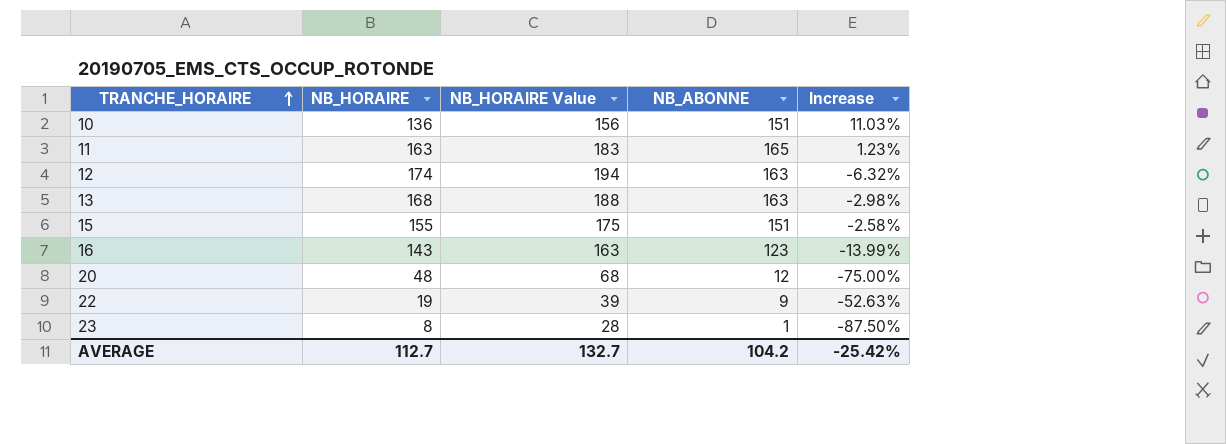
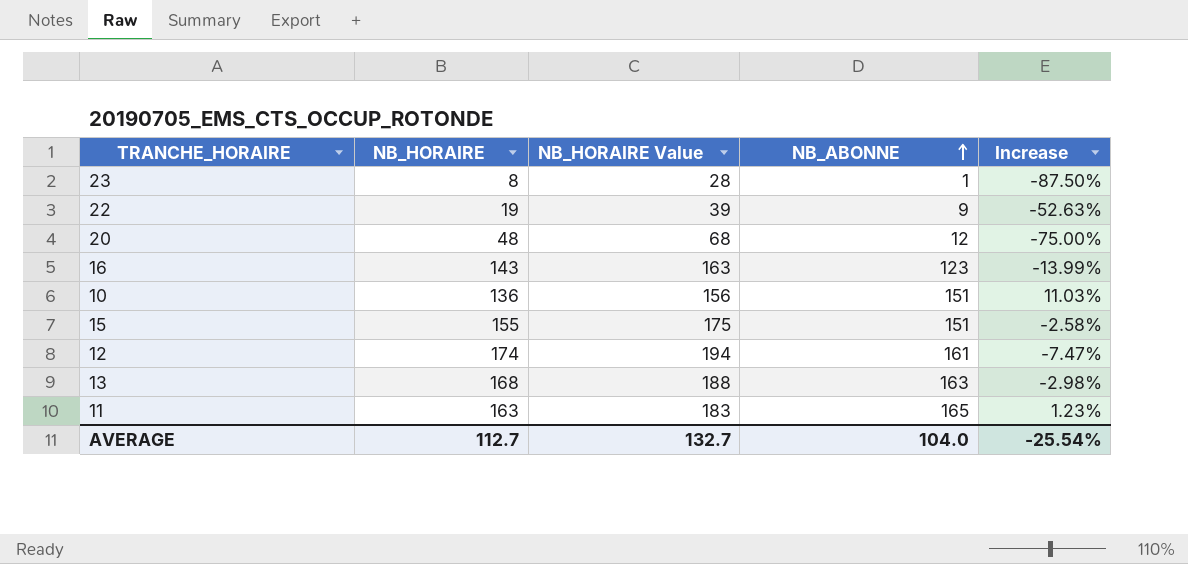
row order: TRANCHE_HORAIRE ascending -> NB_ABONNE ascending
12 | NB_ABONNE: 163 -> 161
12 | Increase: -6.32% -> -7.47%
AVERAGE | NB_ABONNE: 104.2 -> 104.0
AVERAGE | Increase: -25.42% -> -25.54%

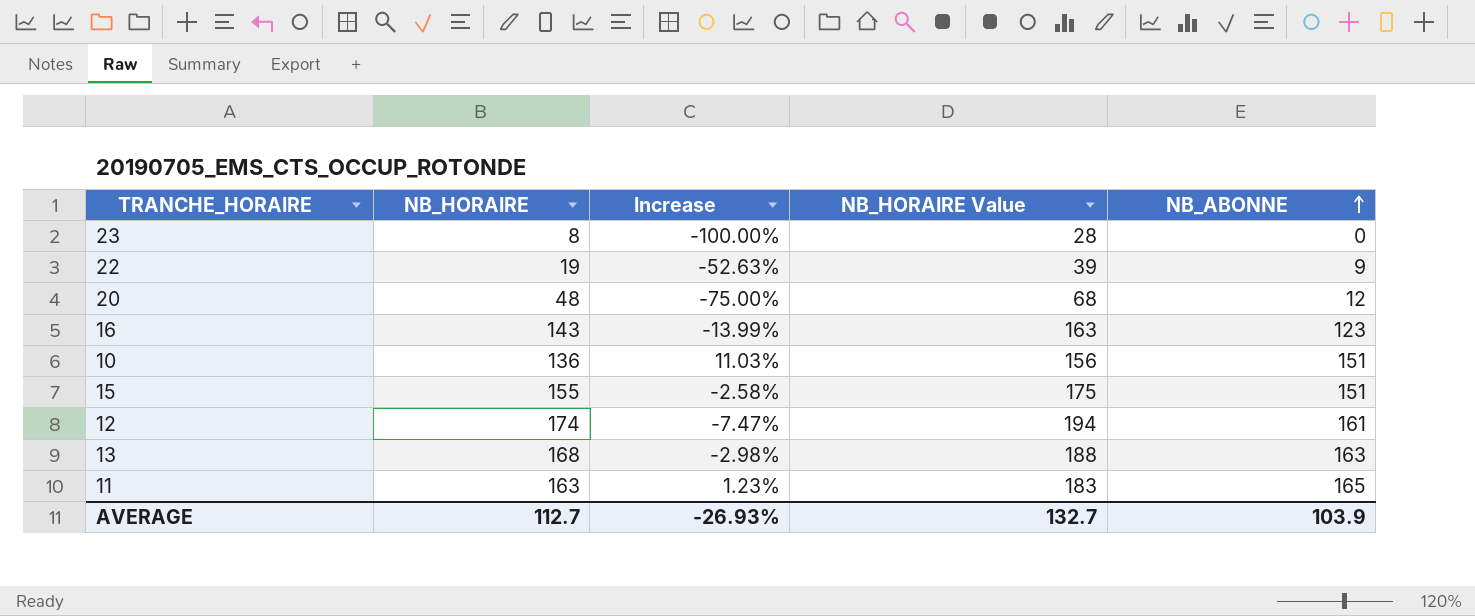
column Increase | position: 5 -> 3
23 | Increase: -87.50% -> -100.00%
23 | NB_ABONNE: 1 -> 0
AVERAGE | Increase: -25.54% -> -26.93%
AVERAGE | NB_ABONNE: 104.0 -> 103.9

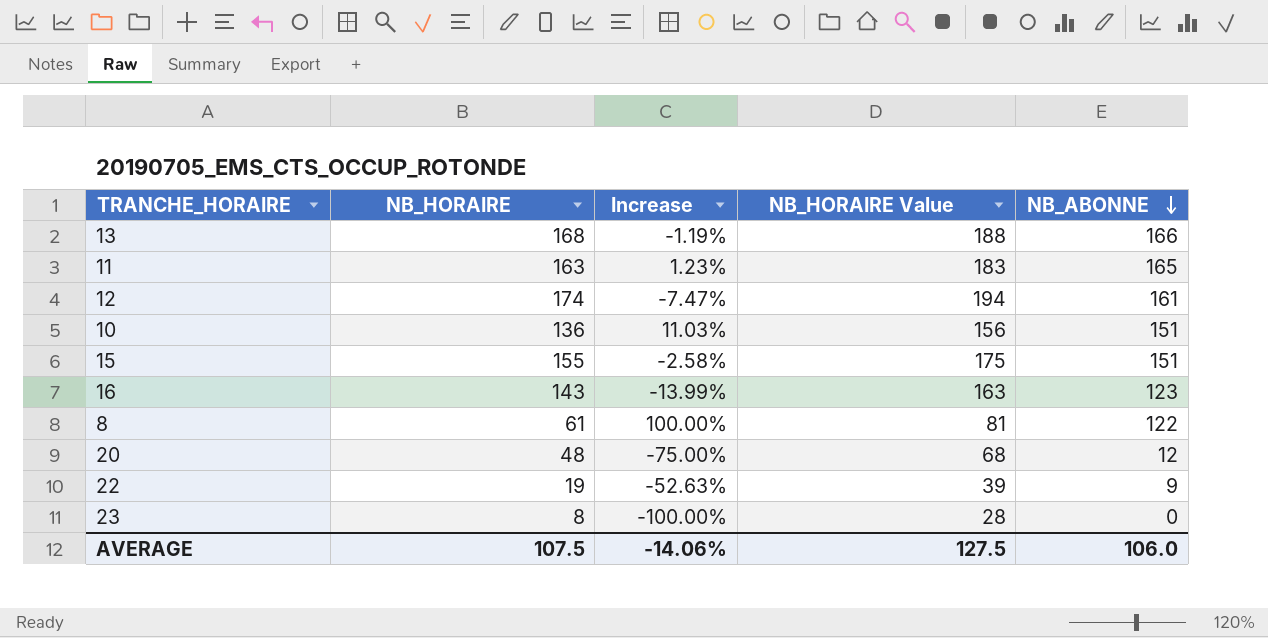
row order: NB_ABONNE ascending -> NB_ABONNE descending
13 | Increase: -2.98% -> -1.19%
13 | NB_ABONNE: 163 -> 166
row 8: none -> 61 | 100.00% | 81 | 122
AVERAGE | NB_HORAIRE: 112.7 -> 107.5
AVERAGE | Increase: -26.93% -> -14.06%
AVERAGE | NB_HORAIRE Value: 132.7 -> 127.5
AVERAGE | NB_ABONNE: 103.9 -> 106.0

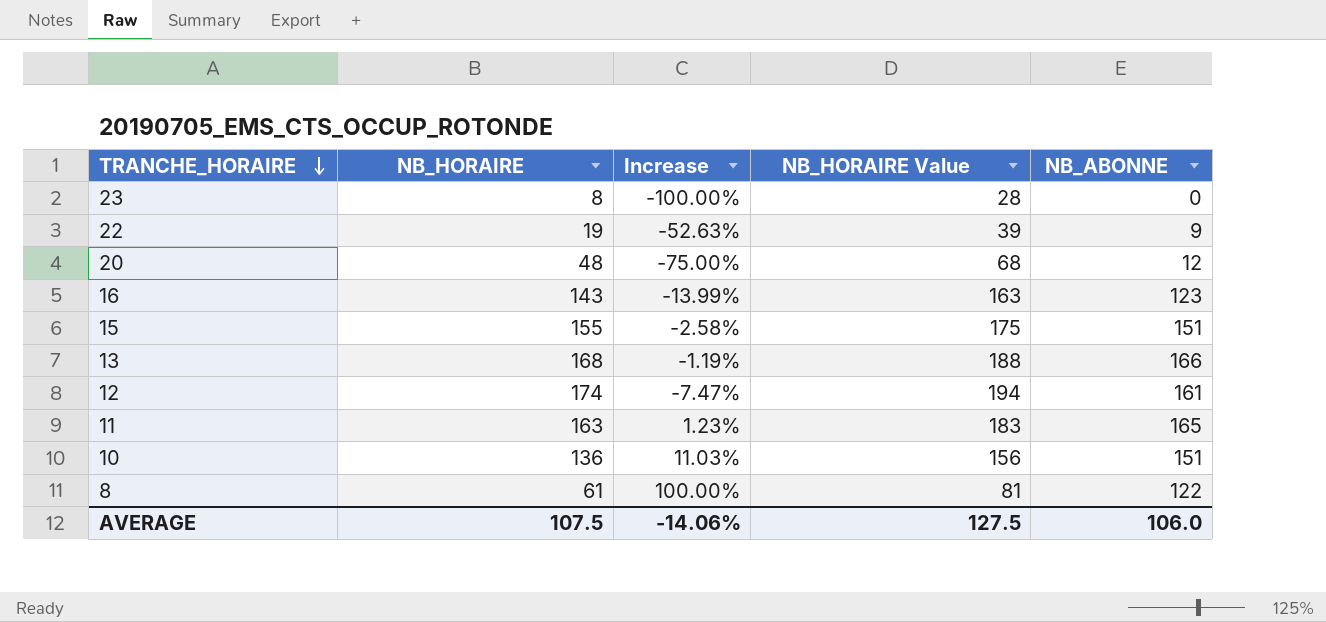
row order: NB_ABONNE descending -> TRANCHE_HORAIRE descending

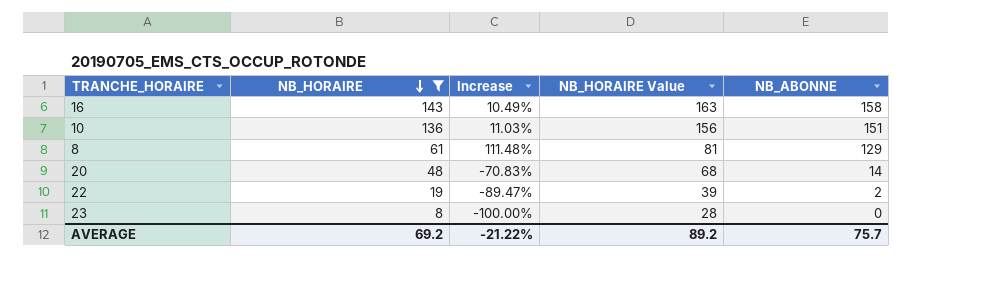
filter: none -> NB_HORAIRE <= 143
row order: TRANCHE_HORAIRE descending -> NB_HORAIRE descending
16 | Increase: -13.99% -> 10.49%
16 | NB_ABONNE: 123 -> 158
8 | Increase: 100.00% -> 111.48%
8 | NB_ABONNE: 122 -> 129
20 | Increase: -75.00% -> -70.83%
20 | NB_ABONNE: 12 -> 14
22 | Increase: -52.63% -> -89.47%
22 | NB_ABONNE: 9 -> 2
AVERAGE | NB_HORAIRE: 107.5 -> 69.2
AVERAGE | Increase: -14.06% -> -21.22%
AVERAGE | NB_HORAIRE Value: 127.5 -> 89.2
AVERAGE | NB_ABONNE: 106.0 -> 75.7

